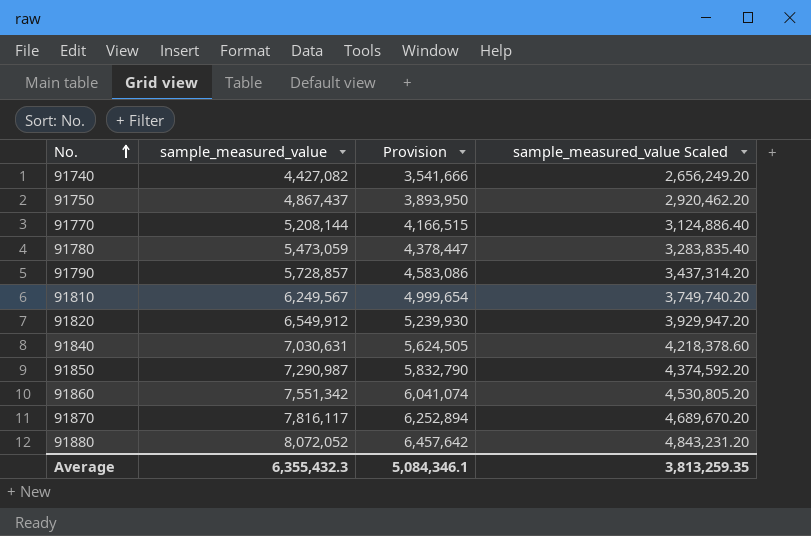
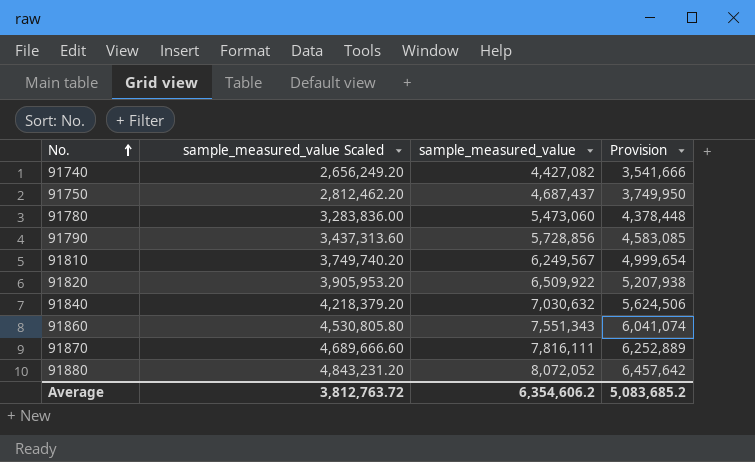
column sample_measured_value Scaled | position: 4 -> 2
row 91770: 5,208,144 | 4,166,515 | 3,124,886.40 -> none
row 91850: 7,290,987 | 5,832,790 | 4,374,592.20 -> none
91750 | sample_measured_value Scaled: 2,920,462.20 -> 2,812,462.20
91750 | sample_measured_value: 4,867,437 -> 4,687,437
91750 | Provision: 3,893,950 -> 3,749,950
91780 | sample_measured_value Scaled: 3,283,835.40 -> 3,283,836.00
91780 | sample_measured_value: 5,473,059 -> 5,473,060
91780 | Provision: 4,378,447 -> 4,378,448
91790 | sample_measured_value Scaled: 3,437,314.20 -> 3,437,313.60
91790 | sample_measured_value: 5,728,857 -> 5,728,856
91790 | Provision: 4,583,086 -> 4,583,085
91820 | sample_measured_value Scaled: 3,929,947.20 -> 3,905,953.20
91820 | sample_measured_value: 6,549,912 -> 6,509,922
91820 | Provision: 5,239,930 -> 5,207,938
91840 | sample_measured_value Scaled: 4,218,378.60 -> 4,218,379.20
91840 | sample_measured_value: 7,030,631 -> 7,030,632
91840 | Provision: 5,624,505 -> 5,624,506
91860 | sample_measured_value Scaled: 4,530,805.20 -> 4,530,805.80
91860 | sample_measured_value: 7,551,342 -> 7,551,343
91870 | sample_measured_value Scaled: 4,689,670.20 -> 4,689,666.60
91870 | sample_measured_value: 7,816,117 -> 7,816,111
91870 | Provision: 6,252,894 -> 6,252,889
Average | sample_measured_value Scaled: 3,813,259.35 -> 3,812,763.72
Average | sample_measured_value: 6,355,432.3 -> 6,354,606.2
Average | Provision: 5,084,346.1 -> 5,083,685.2

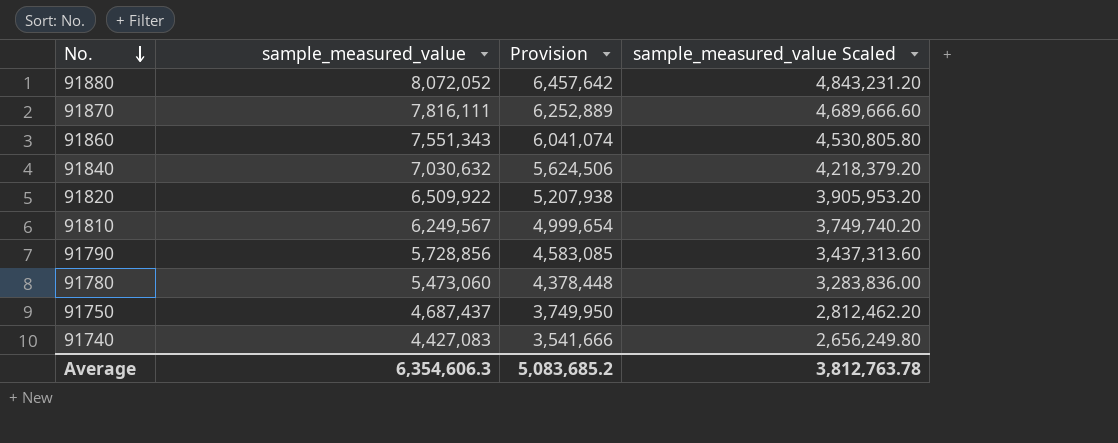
row order: No. ascending -> No. descending
column sample_measured_value Scaled | position: 2 -> 4
91740 | sample_measured_value: 4,427,082 -> 4,427,083
91740 | sample_measured_value Scaled: 2,656,249.20 -> 2,656,249.80
Average | sample_measured_value: 6,354,606.2 -> 6,354,606.3
Average | sample_measured_value Scaled: 3,812,763.72 -> 3,812,763.78

